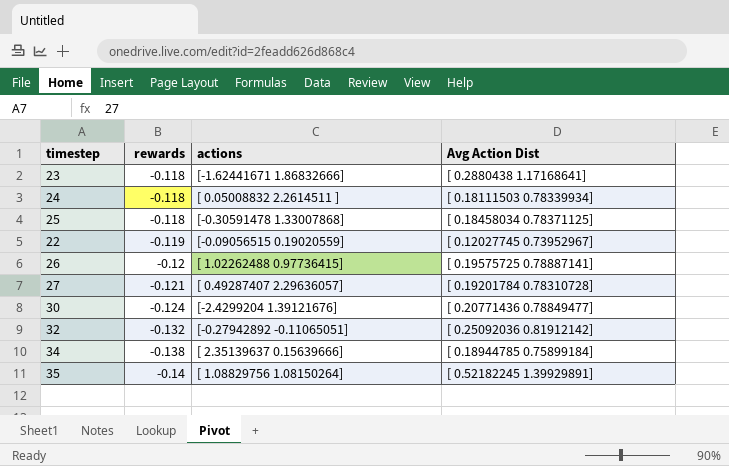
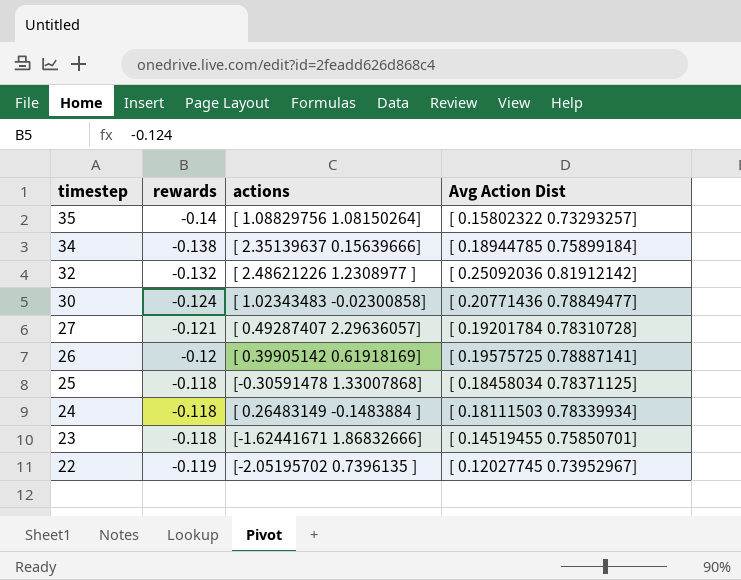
row order: rewards descending -> timestep descending
35 | Avg Action Dist: [ 0.52182245 1.39929891] -> [ 0.15802322 0.73293257]
32 | actions: [-0.27942892 -0.11065051] -> [ 2.48621226 1.2308977 ]
30 | actions: [-2.4299204 1.39121676] -> [ 1.02343483 -0.02300858]
26 | actions: [ 1.02262488 0.97736415] -> [ 0.39905142 0.61918169]
24 | actions: [ 0.05008832 2.2614511 ] -> [ 0.26483149 -0.1483884 ]
23 | Avg Action Dist: [ 0.2880438 1.17168641] -> [ 0.14519455 0.75850701]
22 | actions: [-0.09056515 0.19020559] -> [-2.05195702 0.7396135 ]

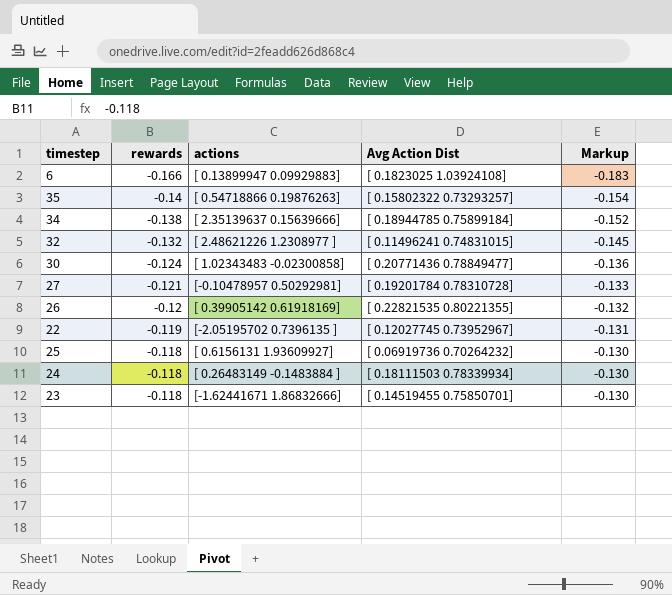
row order: timestep descending -> rewards ascending
column Markup | formula: none -> [rewards] * 1.1
row 6: none -> -0.166 | [ 0.13899947 0.09929883] | [ 0.1823025 1.03924108] | -0.183
35 | actions: [ 1.08829756 1.08150264] -> [ 0.54718866 0.19876263]
32 | Avg Action Dist: [ 0.25092036 0.81912142] -> [ 0.11496241 0.74831015]
27 | actions: [ 0.49287407 2.29636057] -> [-0.10478957 0.50292981]
26 | Avg Action Dist: [ 0.19575725 0.78887141] -> [ 0.22821535 0.80221355]
25 | actions: [-0.30591478 1.33007868] -> [ 0.6156131 1.93609927]
25 | Avg Action Dist: [ 0.18458034 0.78371125] -> [ 0.06919736 0.70264232]

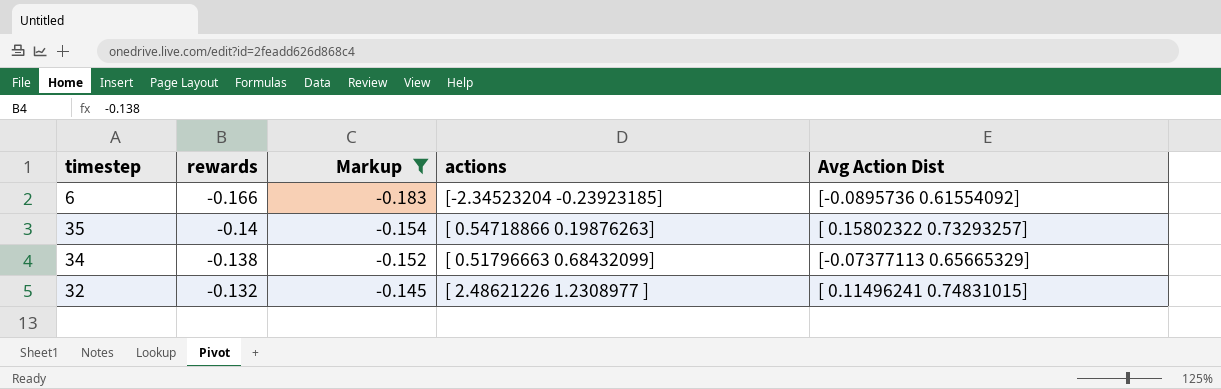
filter: none -> Markup <= -0.145
column Markup | position: 5 -> 3
6 | actions: [ 0.13899947 0.09929883] -> [-2.34523204 -0.23923185]
6 | Avg Action Dist: [ 0.1823025 1.03924108] -> [-0.0895736 0.61554092]
34 | actions: [ 2.35139637 0.15639666] -> [ 0.51796663 0.68432099]
34 | Avg Action Dist: [ 0.18944785 0.75899184] -> [-0.07377113 0.65665329]

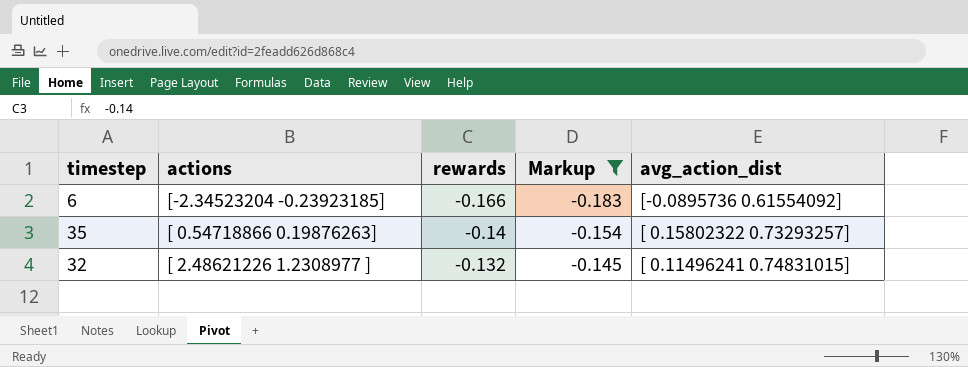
column actions | position: 4 -> 2
column name: Avg Action Dist -> avg_action_dist
row 34: -0.138 | -0.152 | [ 0.51796663 0.68432099] | [-0.07377113 0.65665329] -> none

